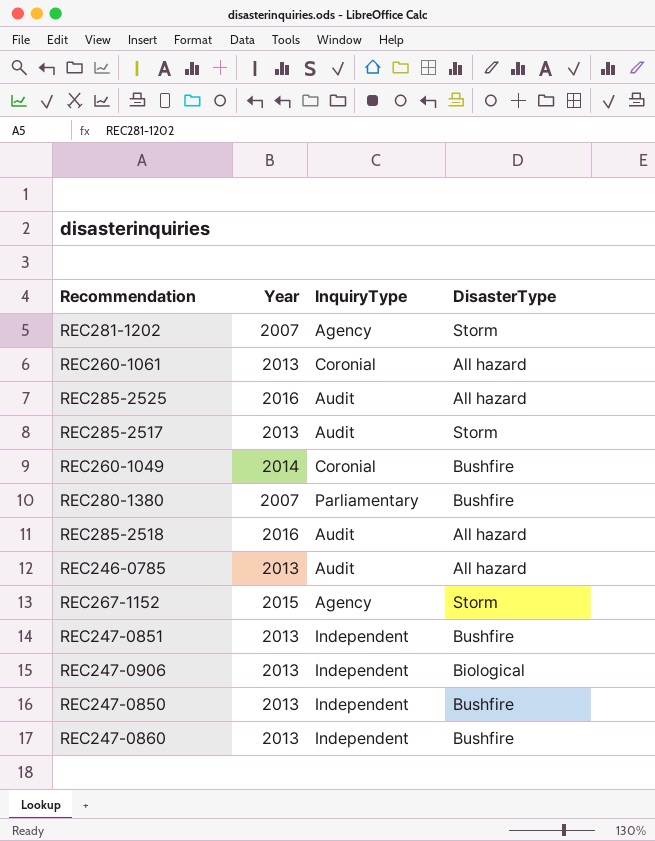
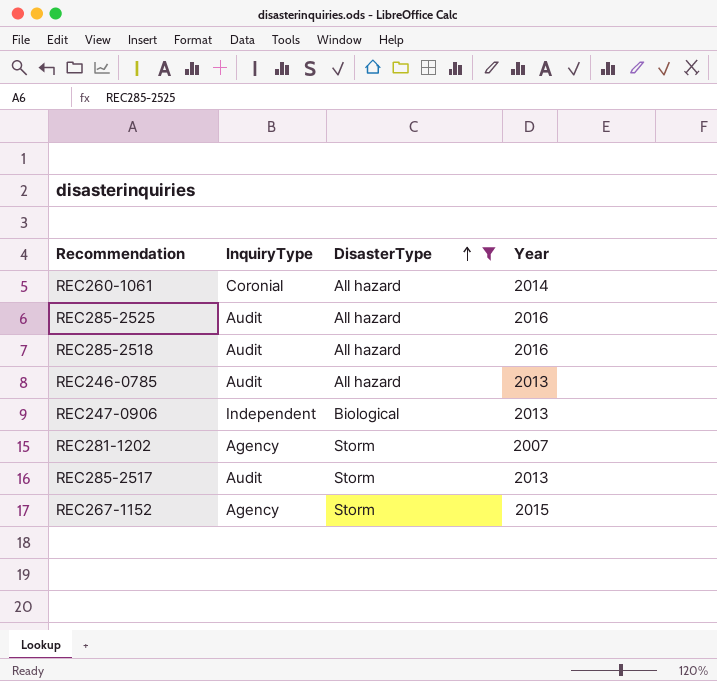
filter: none -> DisasterType != Bushfire
row order: none -> DisasterType ascending
column Year | position: 2 -> 4
REC260-1061 | Year: 2013 -> 2014

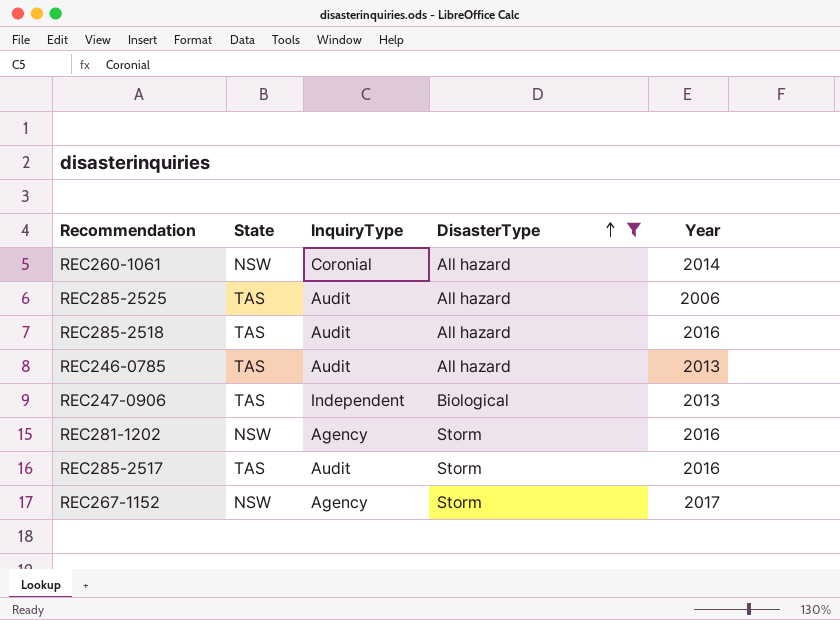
column State | position: none -> 2
REC285-2525 | Year: 2016 -> 2006
REC281-1202 | Year: 2007 -> 2016
REC285-2517 | Year: 2013 -> 2016
REC267-1152 | Year: 2015 -> 2017

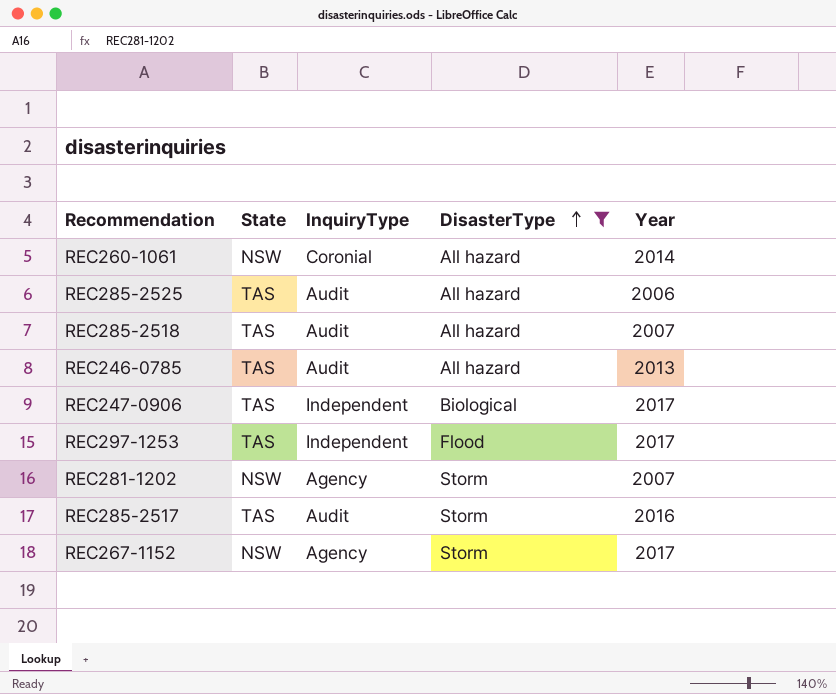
REC285-2518 | Year: 2016 -> 2007
REC247-0906 | Year: 2013 -> 2017
row REC297-1253: none -> TAS | Independent | Flood | 2017
REC281-1202 | Year: 2016 -> 2007

